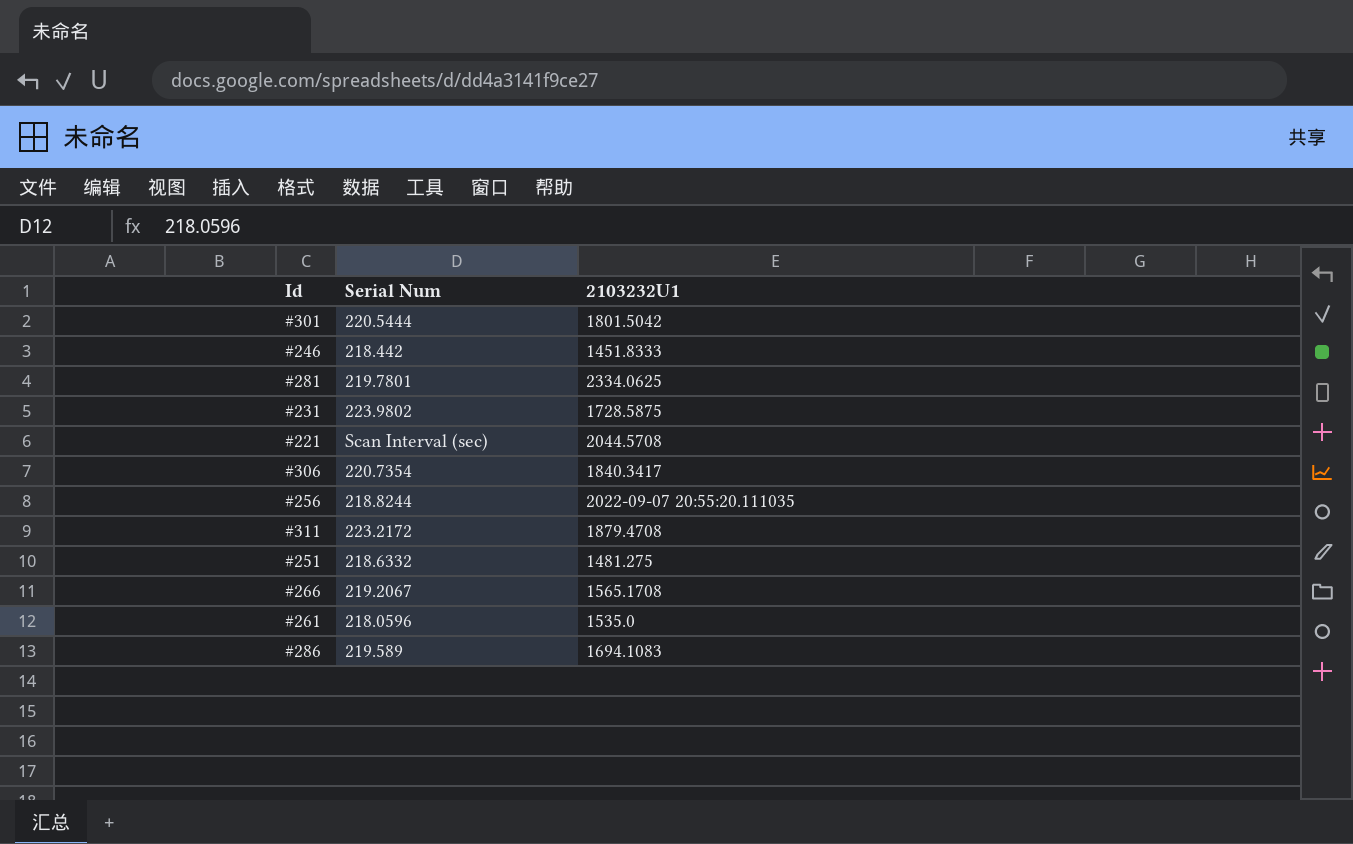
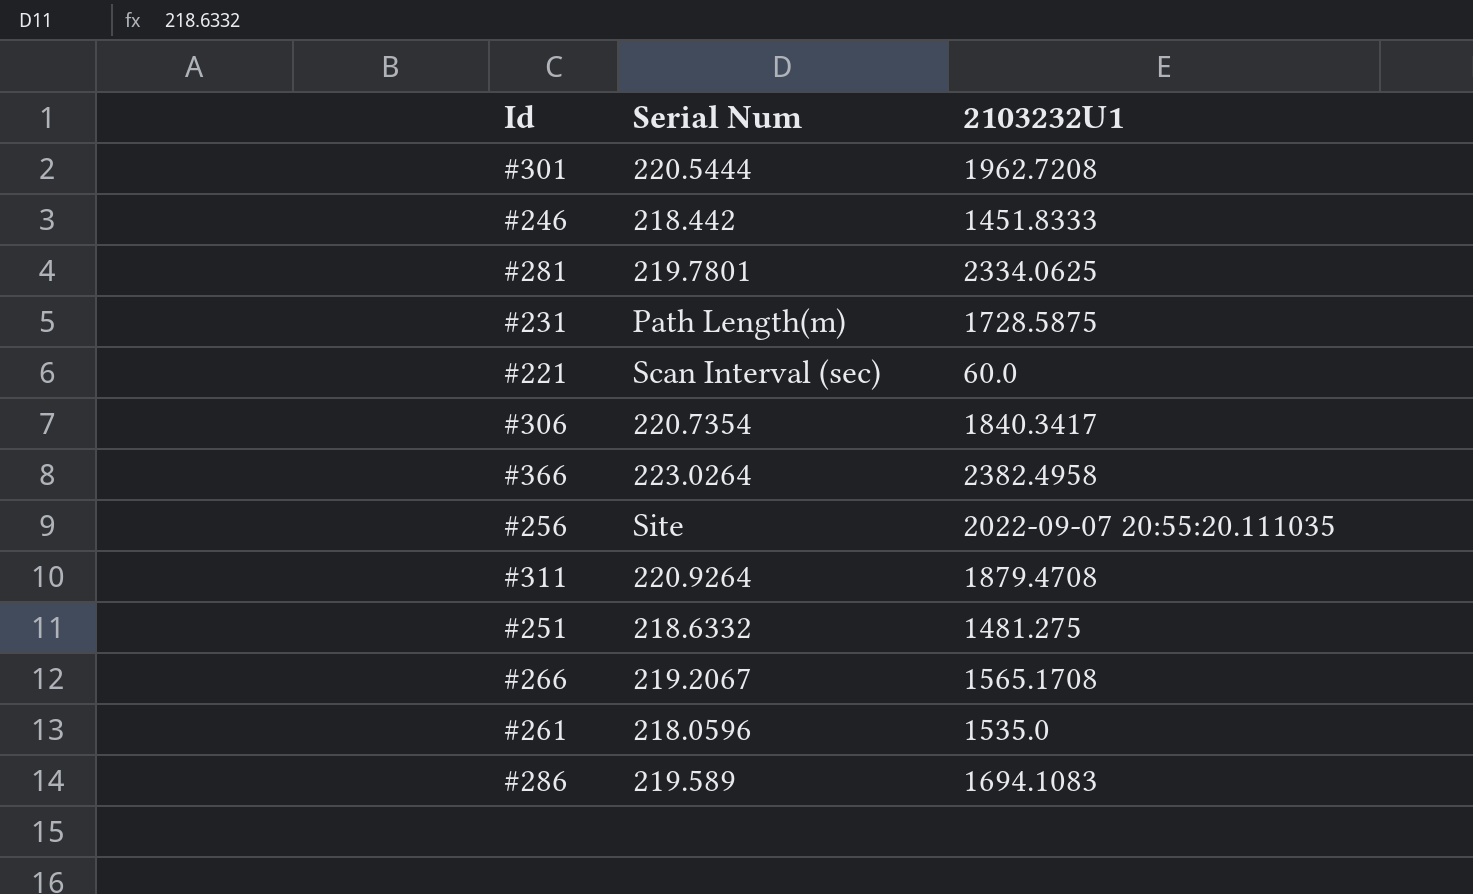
#301 | 2103232U1: 1801.5042 -> 1962.7208
#231 | Serial Num: 223.9802 -> Path Length(m)
#221 | 2103232U1: 2044.5708 -> 60.0
row #366: none -> 223.0264 | 2382.4958
#256 | Serial Num: 218.8244 -> Site
#311 | Serial Num: 223.2172 -> 220.9264

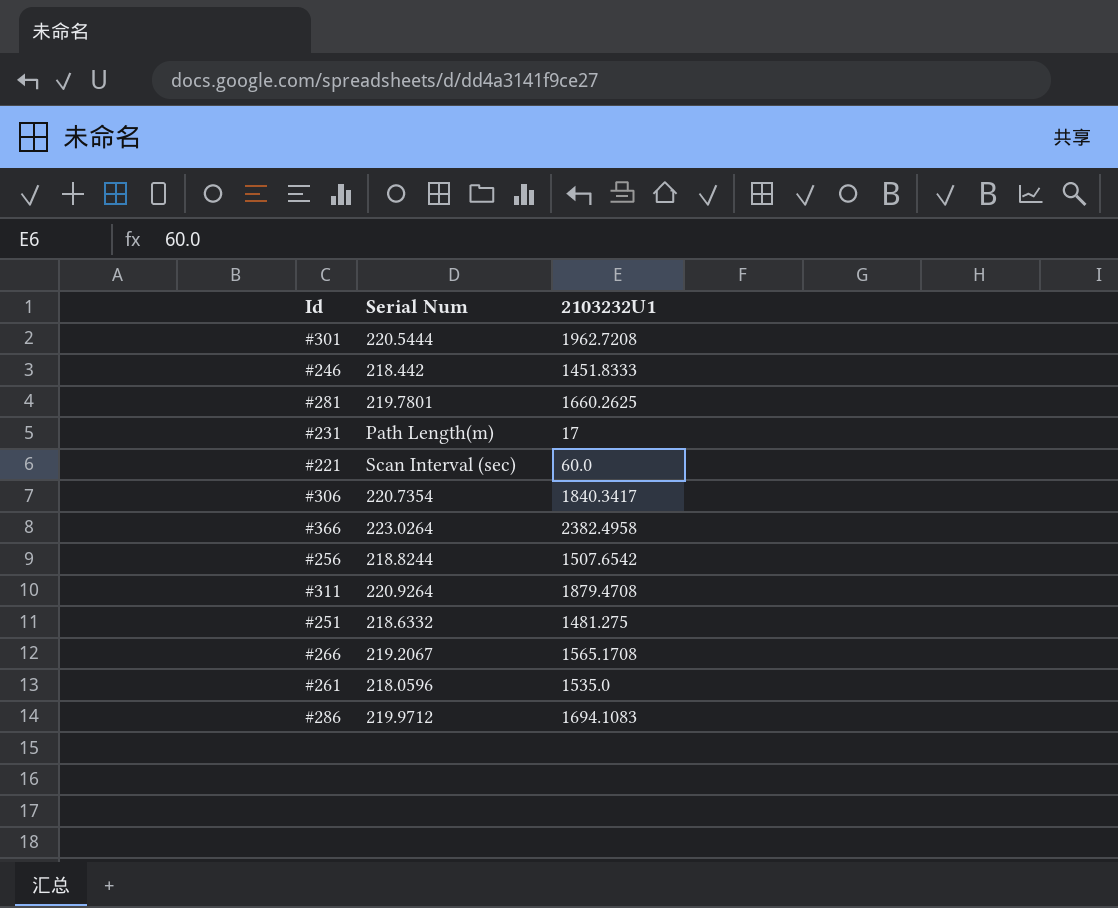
#281 | 2103232U1: 2334.0625 -> 1660.2625
#231 | 2103232U1: 1728.5875 -> 17
#256 | Serial Num: Site -> 218.8244
#256 | 2103232U1: 2022-09-07 20:55:20.111035 -> 1507.6542
#286 | Serial Num: 219.589 -> 219.9712

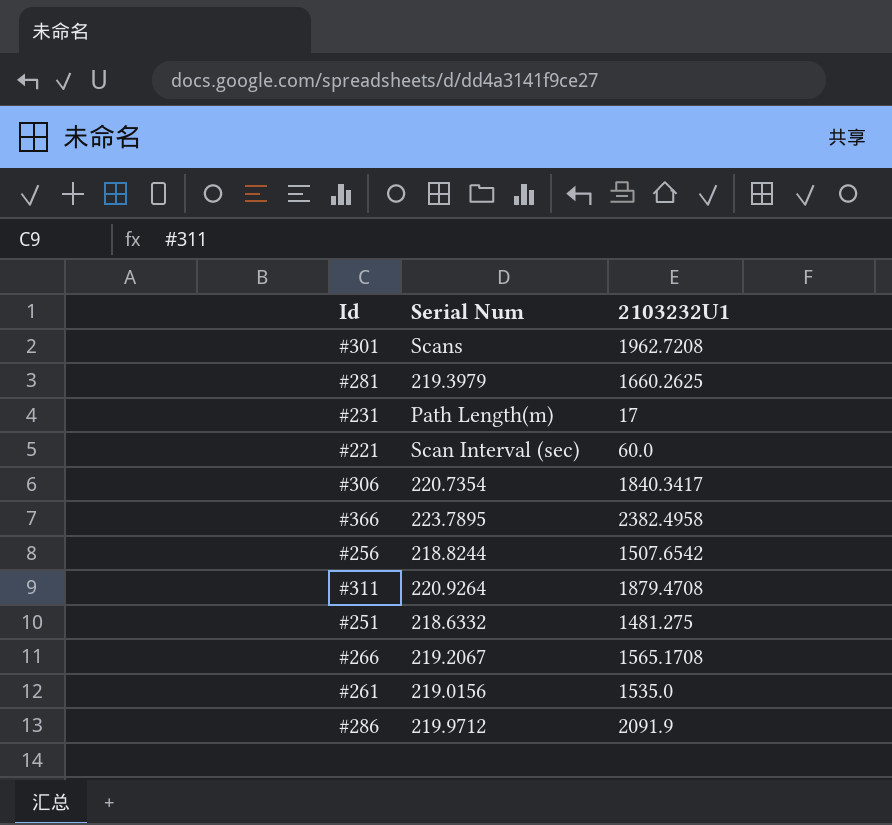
row #246: 218.442 | 1451.8333 -> none
#301 | Serial Num: 220.5444 -> Scans
#281 | Serial Num: 219.7801 -> 219.3979
#366 | Serial Num: 223.0264 -> 223.7895
#261 | Serial Num: 218.0596 -> 219.0156
#286 | 2103232U1: 1694.1083 -> 2091.9

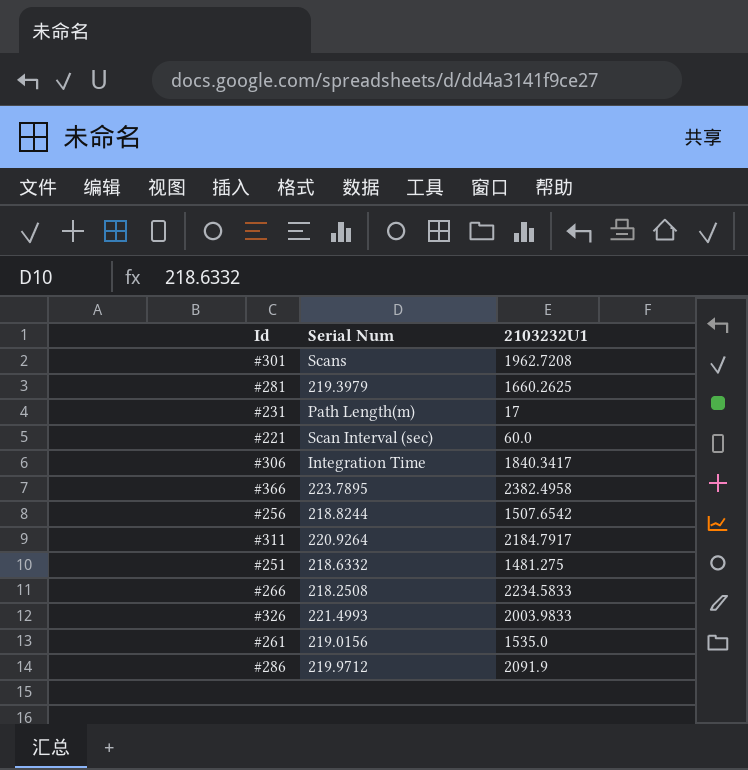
#306 | Serial Num: 220.7354 -> Integration Time
#311 | 2103232U1: 1879.4708 -> 2184.7917
#266 | Serial Num: 219.2067 -> 218.2508
#266 | 2103232U1: 1565.1708 -> 2234.5833
row #326: none -> 221.4993 | 2003.9833

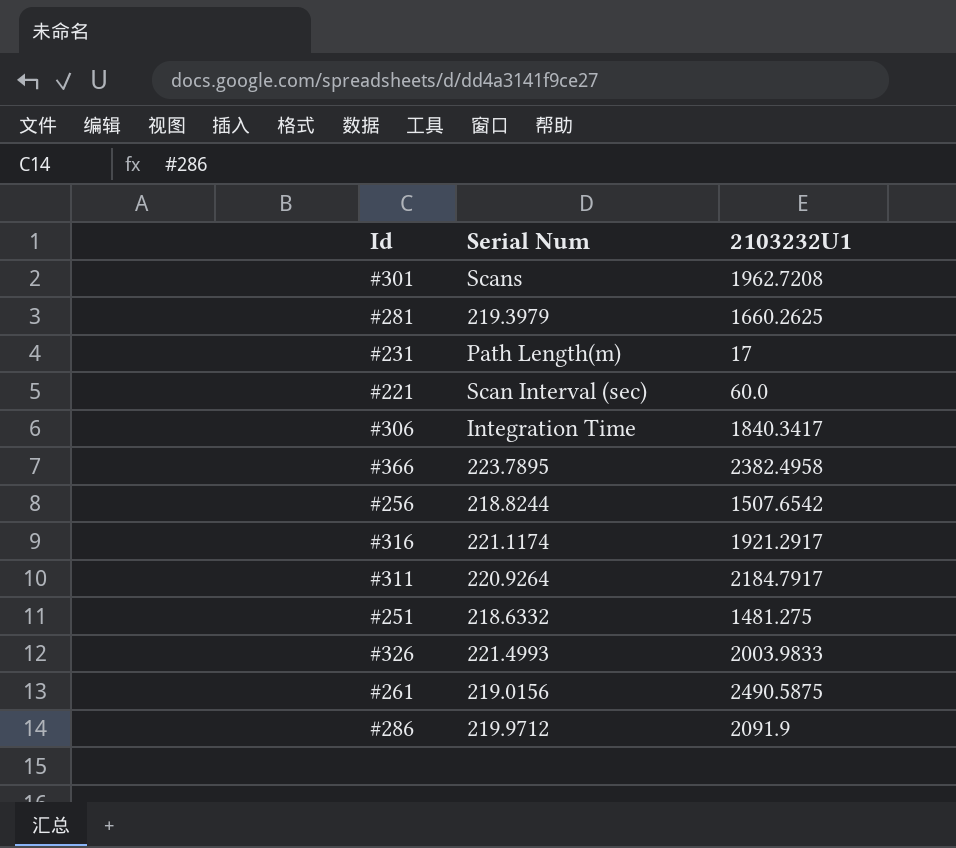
row #266: 218.2508 | 2234.5833 -> none
row #316: none -> 221.1174 | 1921.2917
#261 | 2103232U1: 1535.0 -> 2490.5875

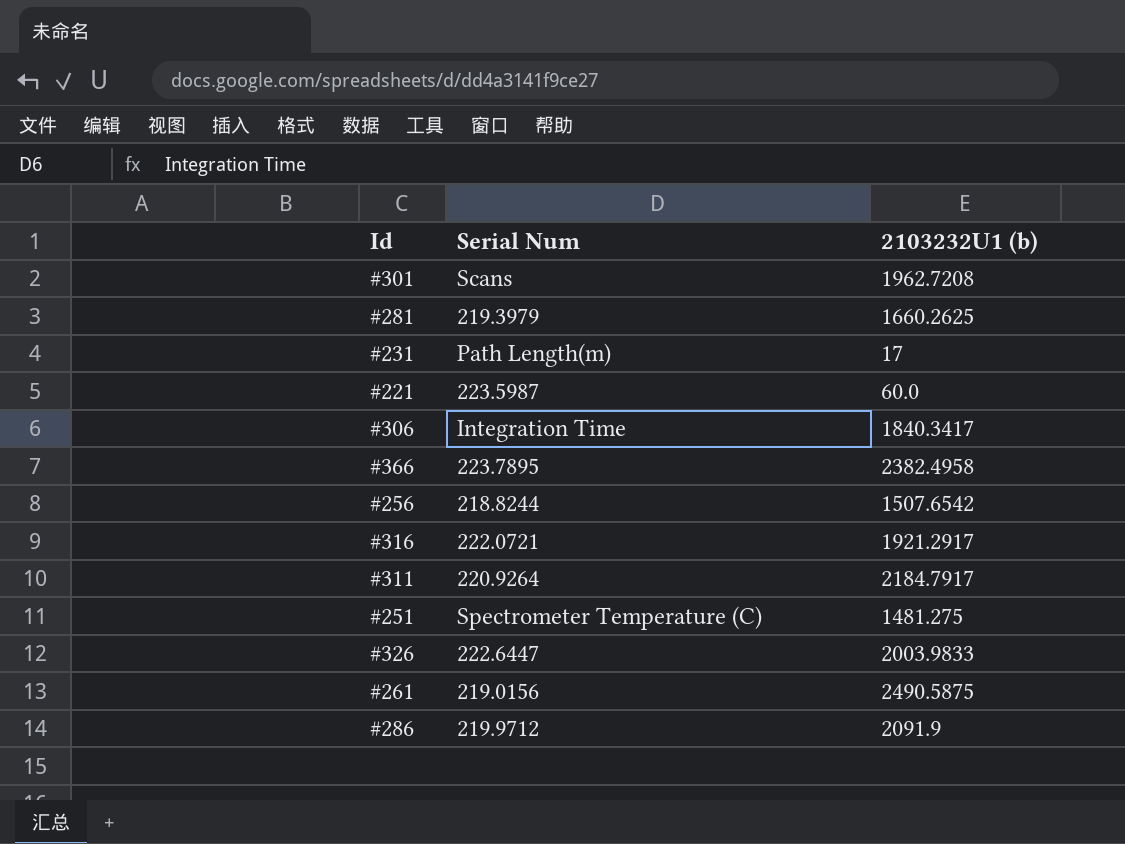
column name: 2103232U1 -> 2103232U1 (b)
#221 | Serial Num: Scan Interval (sec) -> 223.5987
#316 | Serial Num: 221.1174 -> 222.0721
#251 | Serial Num: 218.6332 -> Spectrometer Temperature (C)
#326 | Serial Num: 221.4993 -> 222.6447

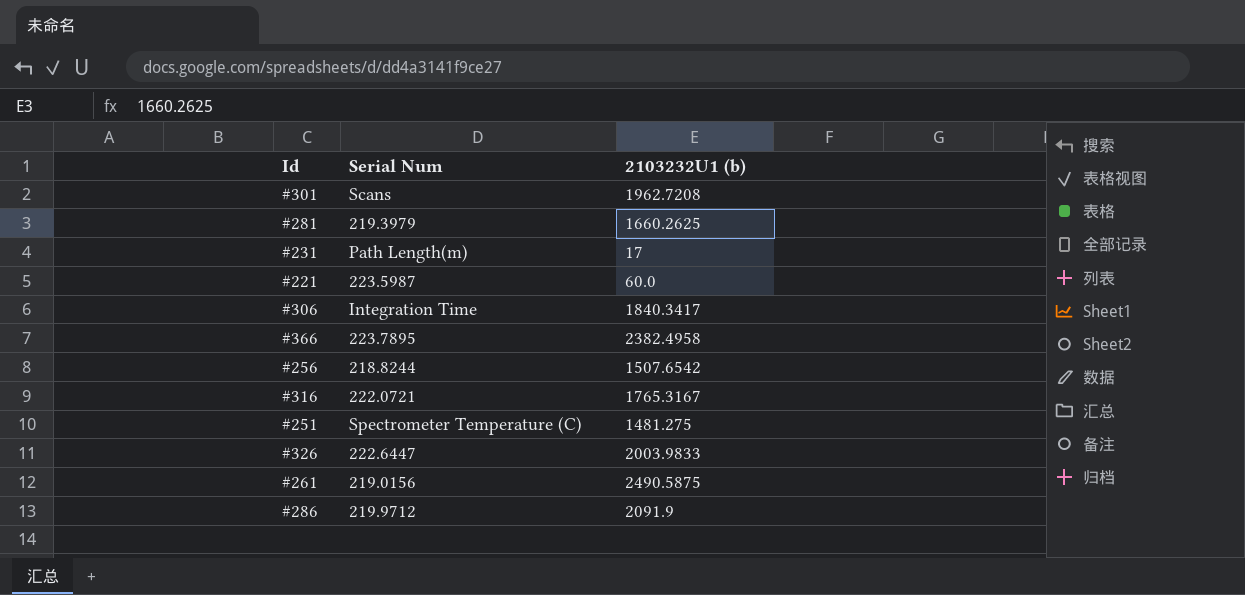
row #311: 220.9264 | 2184.7917 -> none
#316 | 2103232U1 (b): 1921.2917 -> 1765.3167

